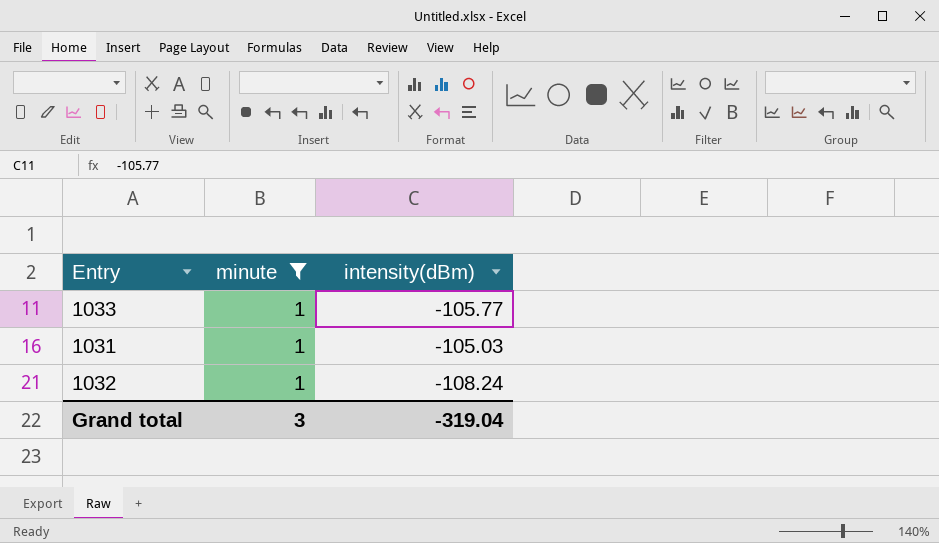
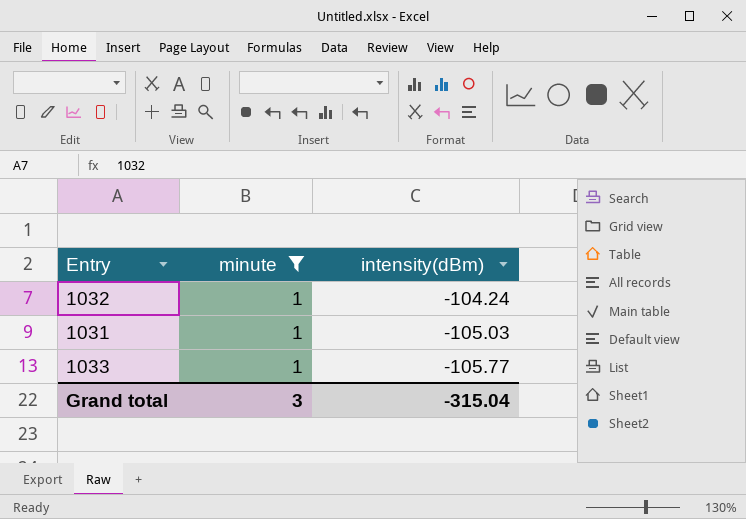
row order: none -> intensity(dBm) descending
1032 | intensity(dBm): -108.24 -> -104.24
Grand total | intensity(dBm): -319.04 -> -315.04

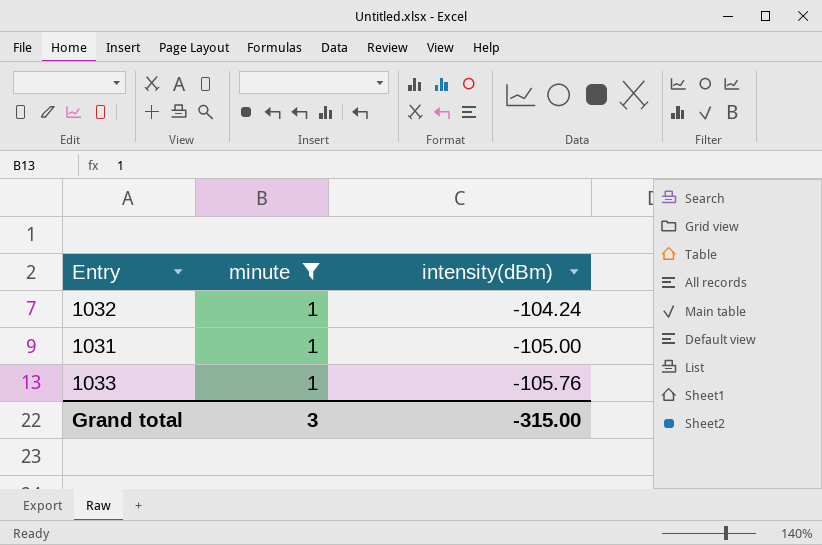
1031 | intensity(dBm): -105.03 -> -105.00
1033 | intensity(dBm): -105.77 -> -105.76
Grand total | intensity(dBm): -315.04 -> -315.00

